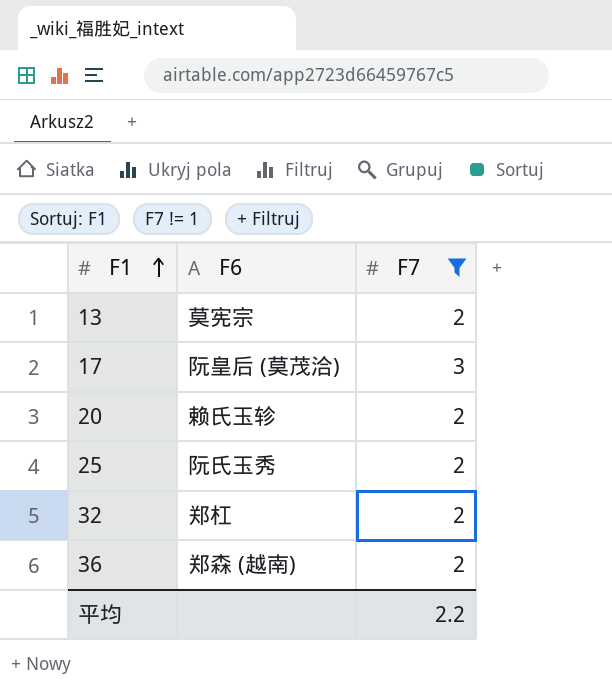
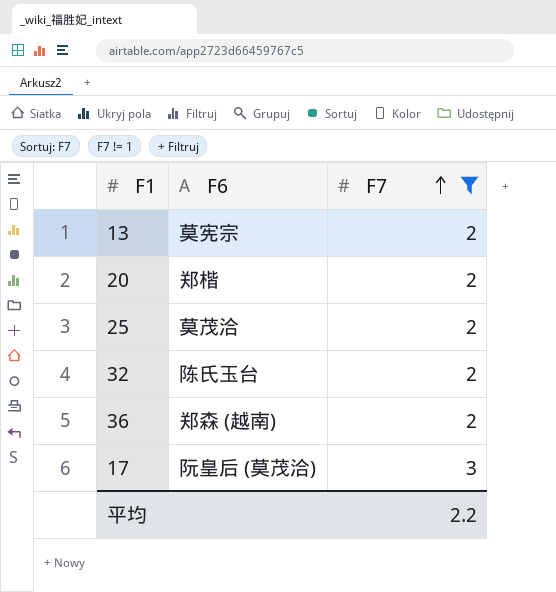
row order: F1 ascending -> F7 ascending
20 | F6: 赖氏玉轸 -> 郑楷
25 | F6: 阮氏玉秀 -> 莫茂洽
32 | F6: 郑杠 -> 陈氏玉台

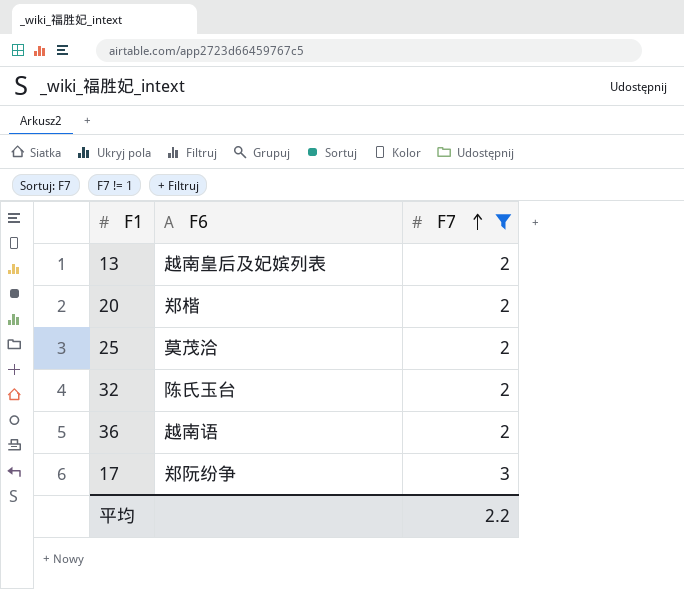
13 | F6: 莫宪宗 -> 越南皇后及妃嫔列表
36 | F6: 郑森 (越南) -> 越南语
17 | F6: 阮皇后 (莫茂洽) -> 郑阮纷争

